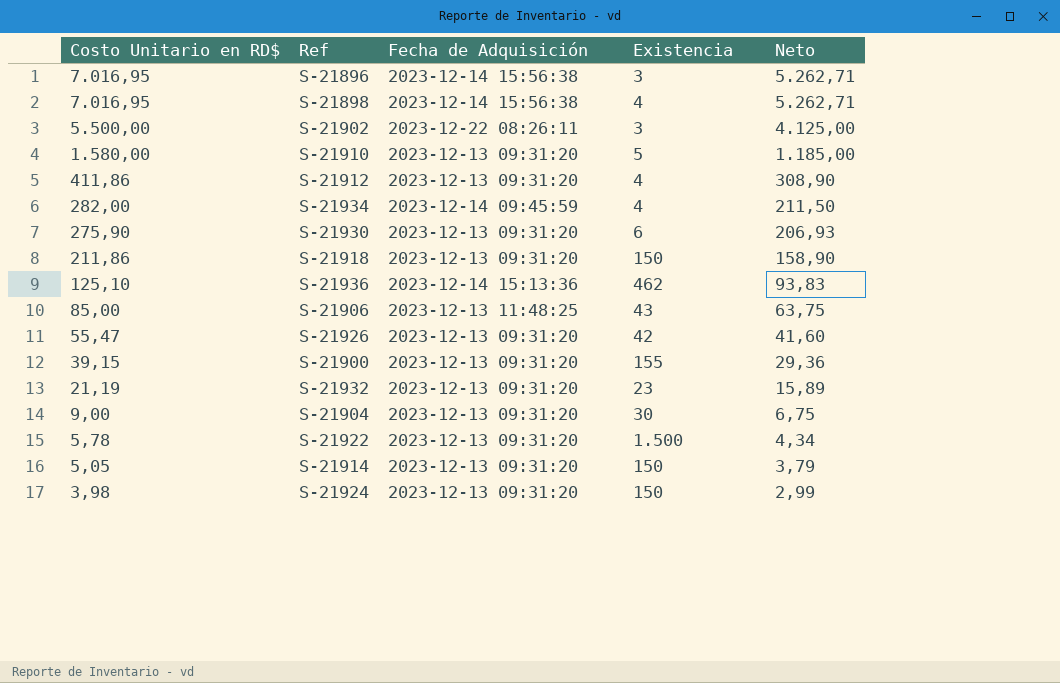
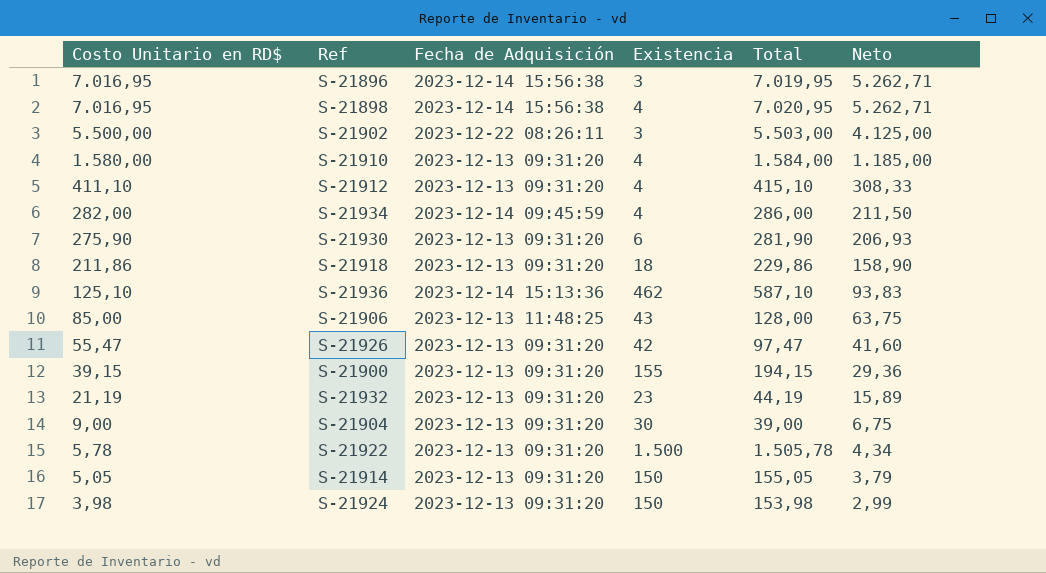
column Total | formula: none -> [Costo Unitario en RD$] + [Existencia]
S-21910 | Existencia: 5 -> 4
S-21912 | Costo Unitario en RD$: 411,86 -> 411,10
S-21912 | Neto: 308,90 -> 308,33
S-21918 | Existencia: 150 -> 18

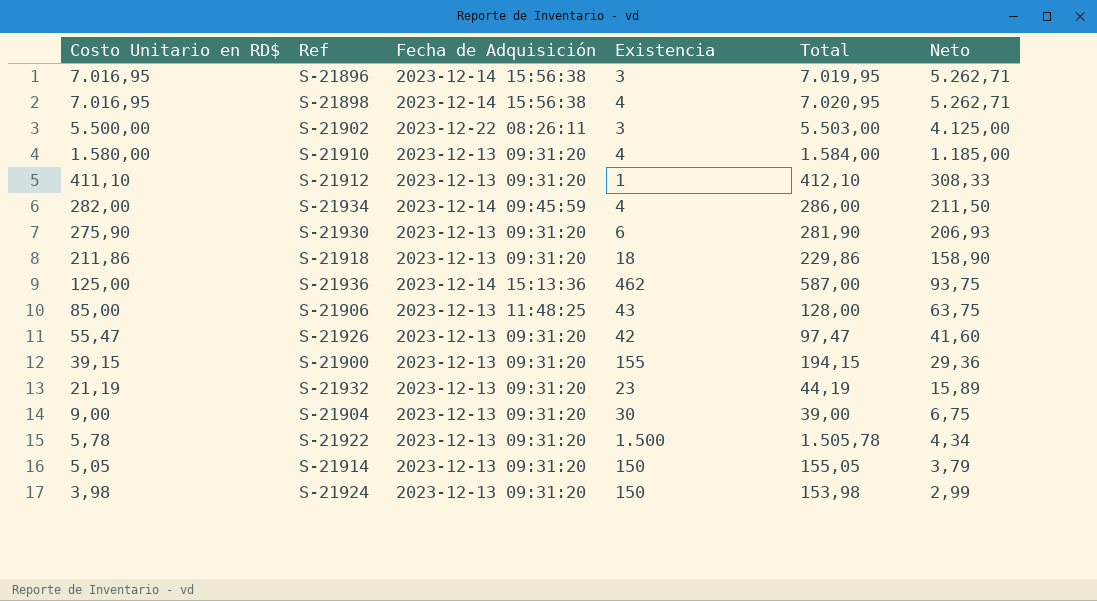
S-21912 | Existencia: 4 -> 1
S-21912 | Total: 415,10 -> 412,10
S-21936 | Costo Unitario en RD$: 125,10 -> 125,00
S-21936 | Total: 587,10 -> 587,00
S-21936 | Neto: 93,83 -> 93,75

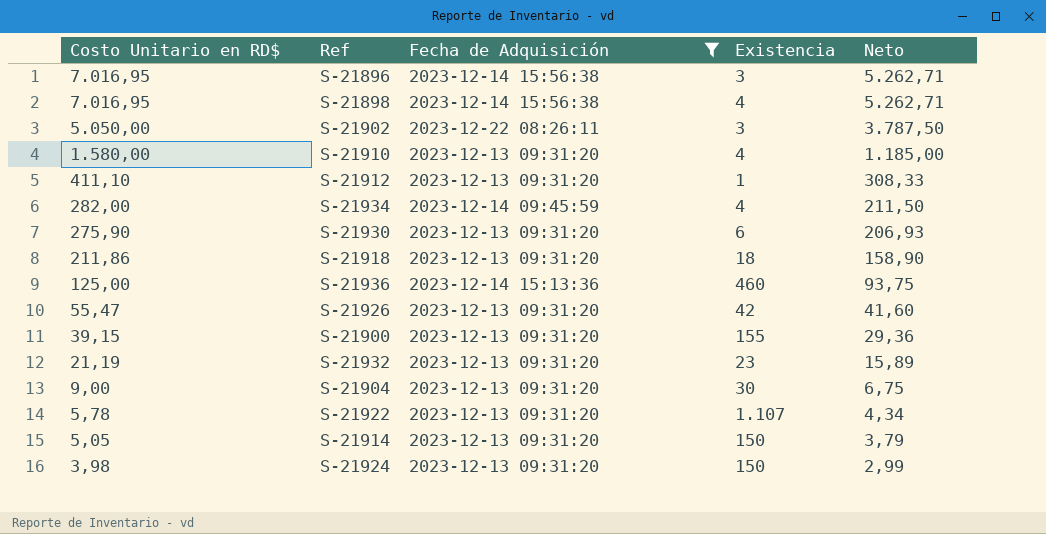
filter: none -> Fecha de Adquisición != 2023-12-13 11:48:25
column Total | formula: [Costo Unitario en RD$] + [Existencia] -> none
S-21902 | Costo Unitario en RD$: 5.500,00 -> 5.050,00
S-21902 | Neto: 4.125,00 -> 3.787,50
S-21936 | Existencia: 462 -> 460
S-21922 | Existencia: 1.500 -> 1.107

